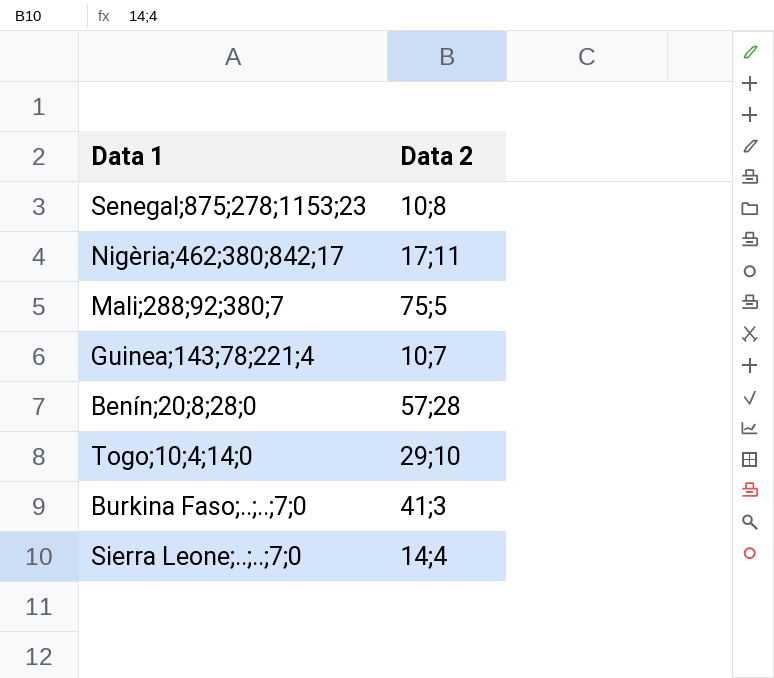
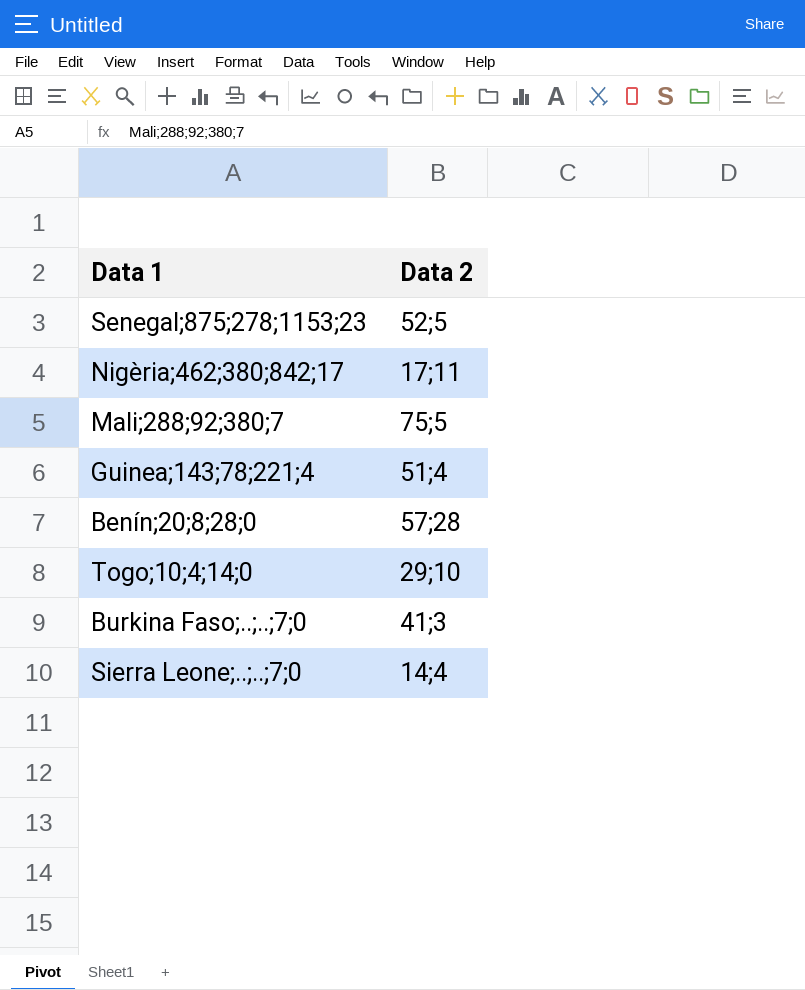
Senegal;875;278;1153;23 | Data 2: 10;8 -> 52;5
Guinea;143;78;221;4 | Data 2: 10;7 -> 51;4

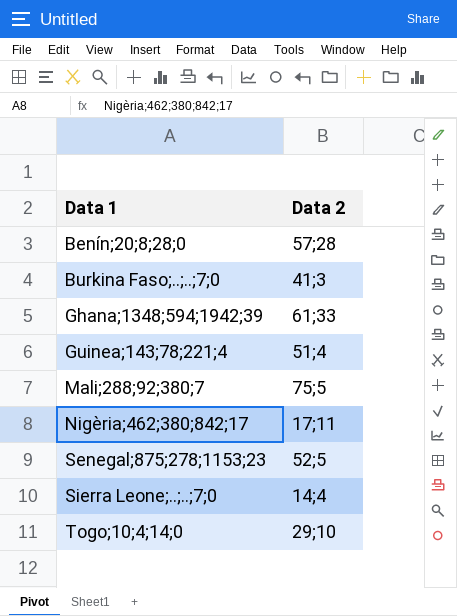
row order: none -> Data 1 ascending
row Ghana;1348;594;1942;39: none -> 61;33

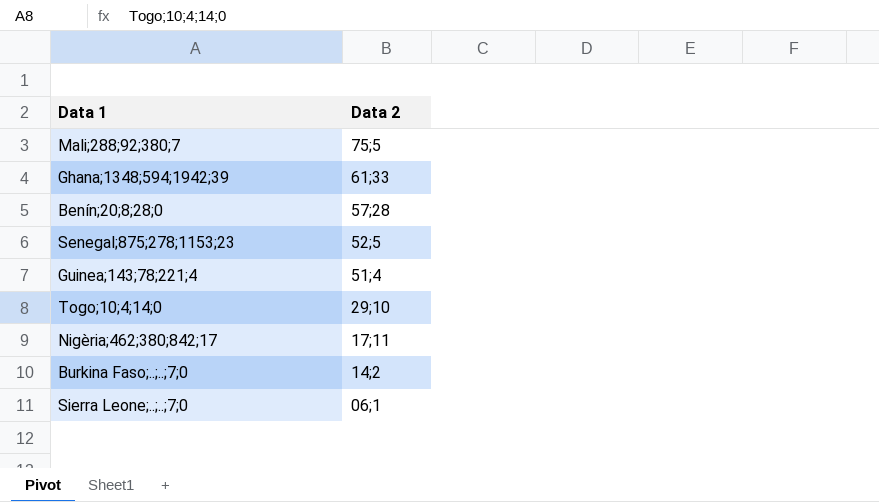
row order: Data 1 ascending -> Data 2 descending
Burkina Faso;..;..;7;0 | Data 2: 41;3 -> 14;2
Sierra Leone;..;..;7;0 | Data 2: 14;4 -> 06;1

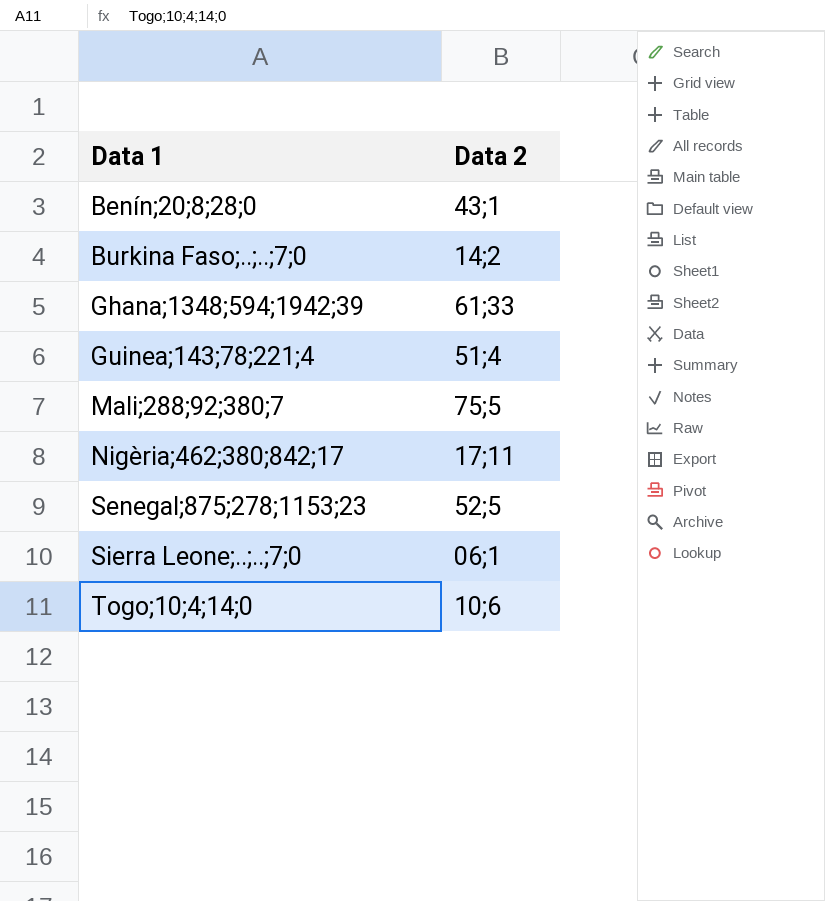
row order: Data 2 descending -> Data 1 ascending
Benín;20;8;28;0 | Data 2: 57;28 -> 43;1
Togo;10;4;14;0 | Data 2: 29;10 -> 10;6

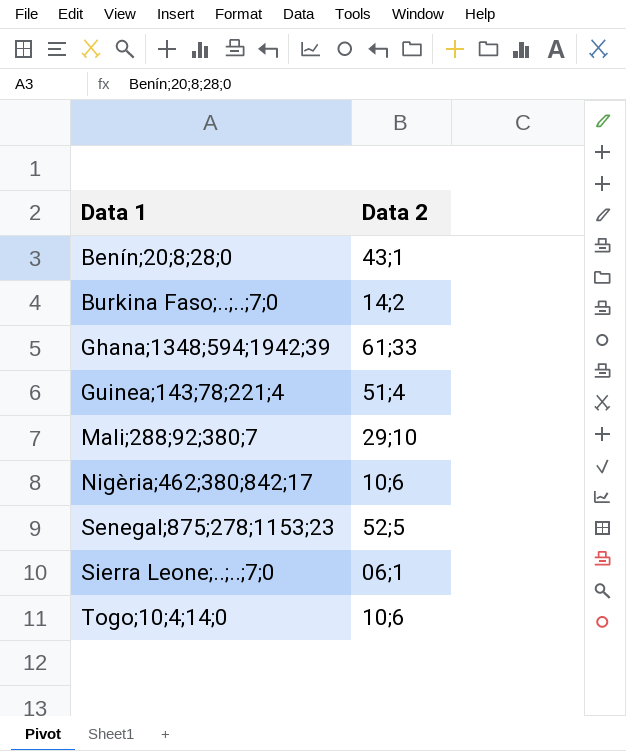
Mali;288;92;380;7 | Data 2: 75;5 -> 29;10
Nigèria;462;380;842;17 | Data 2: 17;11 -> 10;6

